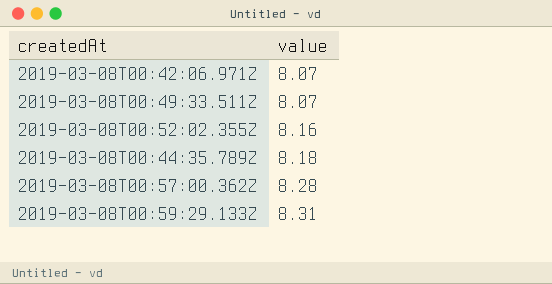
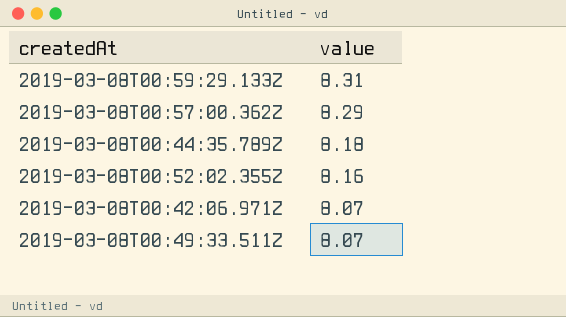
row order: value ascending -> value descending
2019-03-08T00:57:00.362Z | value: 8.28 -> 8.29

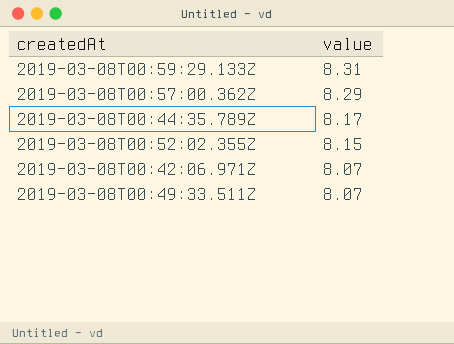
2019-03-08T00:44:35.789Z | value: 8.18 -> 8.17
2019-03-08T00:52:02.355Z | value: 8.16 -> 8.15

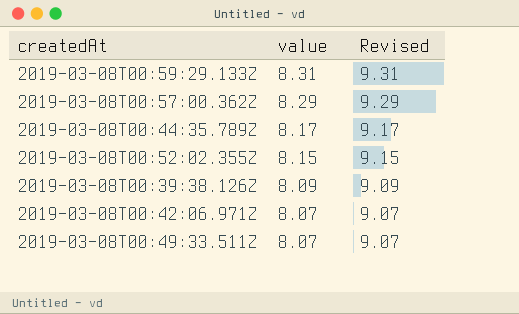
column Revised | formula: none -> [value] + 1
row 2019-03-08T00:39:38.126Z: none -> 8.09 | 9.09

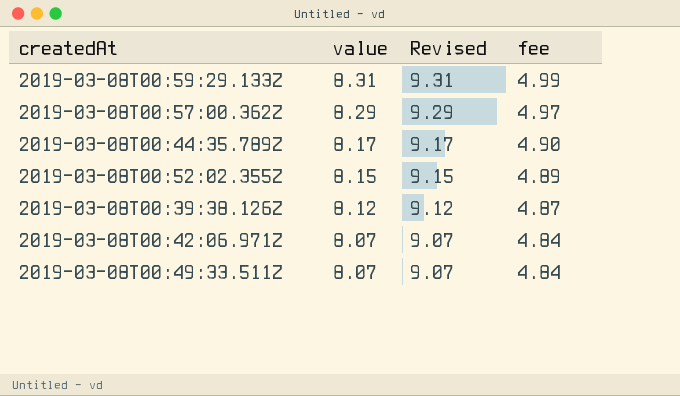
column fee | formula: none -> [value] * 0.6
2019-03-08T00:39:38.126Z | value: 8.09 -> 8.12
2019-03-08T00:39:38.126Z | Revised: 9.09 -> 9.12

